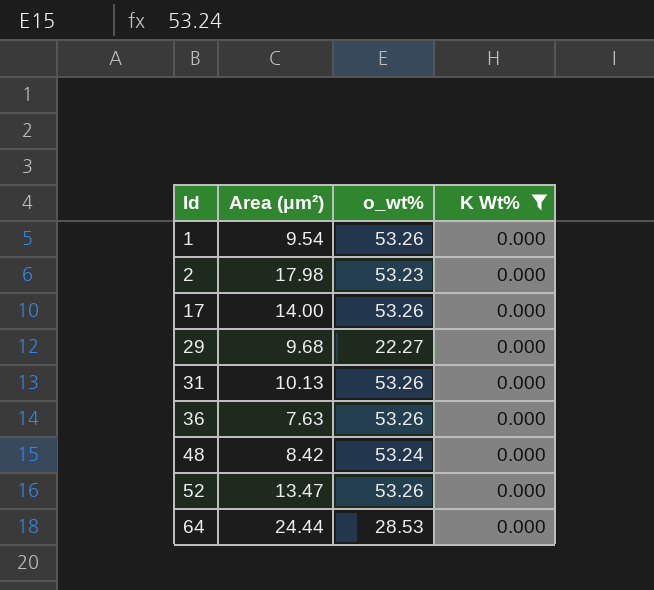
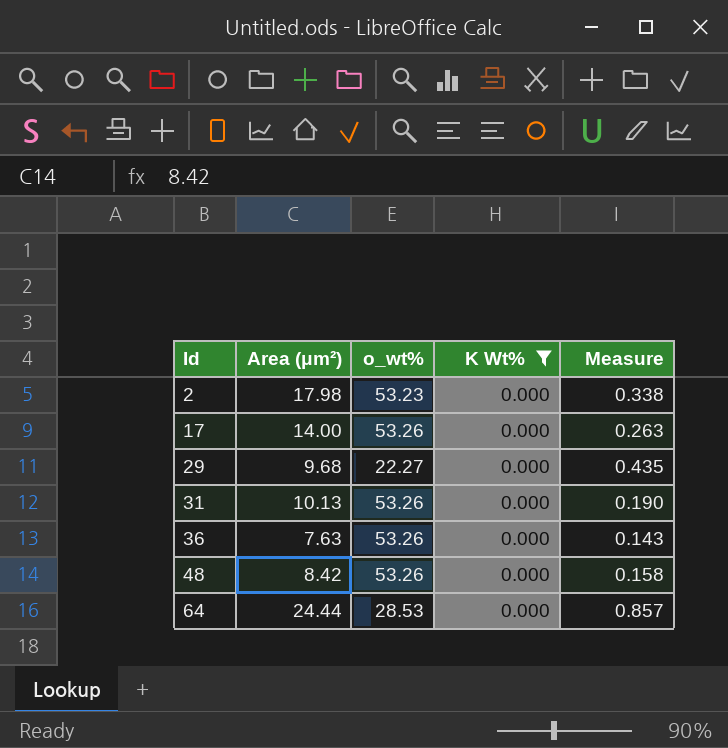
column Measure | formula: none -> [Area (μm²)] / [o_wt%]
row 1: 9.54 | 53.26 | 0.000 -> none
row 52: 13.47 | 53.26 | 0.000 -> none
48 | o_wt%: 53.24 -> 53.26

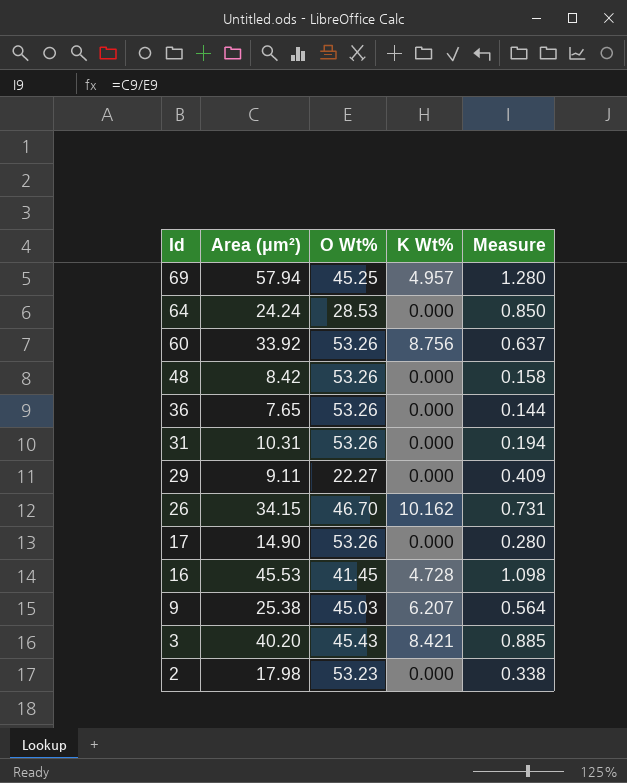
filter: K Wt% = 0.000 -> none
row order: Id ascending -> Id descending
column name: o_wt% -> O Wt%
64 | Area (μm²): 24.44 -> 24.24
64 | Measure: 0.857 -> 0.850
36 | Area (μm²): 7.63 -> 7.65
36 | Measure: 0.143 -> 0.144
31 | Area (μm²): 10.13 -> 10.31
31 | Measure: 0.190 -> 0.194
29 | Area (μm²): 9.68 -> 9.11
29 | Measure: 0.435 -> 0.409
17 | Area (μm²): 14.00 -> 14.90
17 | Measure: 0.263 -> 0.280

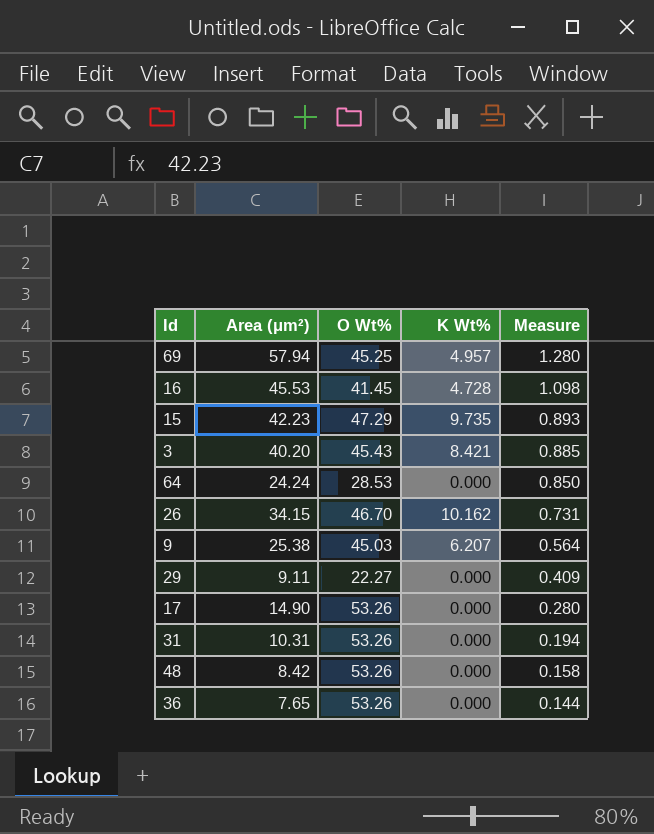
row order: Id descending -> Measure descending
row 60: 33.92 | 53.26 | 8.756 | 0.637 -> none
row 2: 17.98 | 53.23 | 0.000 | 0.338 -> none
row 15: none -> 42.23 | 47.29 | 9.735 | 0.893

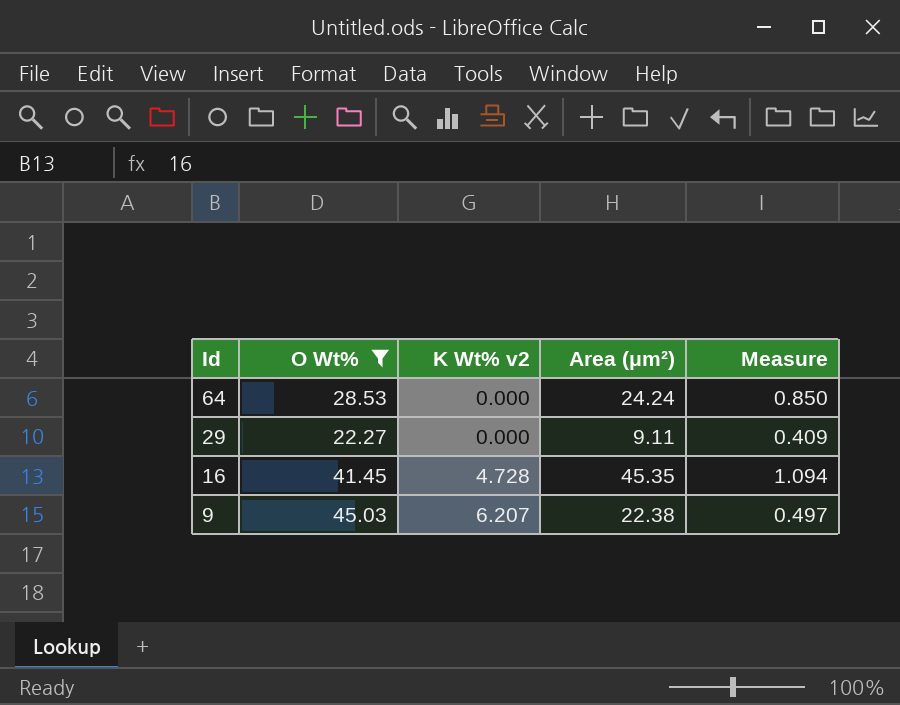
filter: none -> O Wt% <= 45.03
row order: Measure descending -> Id descending
column name: K Wt% -> K Wt% v2
column Area (μm²) | position: 2 -> 4
16 | Area (μm²): 45.53 -> 45.35
16 | Measure: 1.098 -> 1.094
9 | Area (μm²): 25.38 -> 22.38
9 | Measure: 0.564 -> 0.497

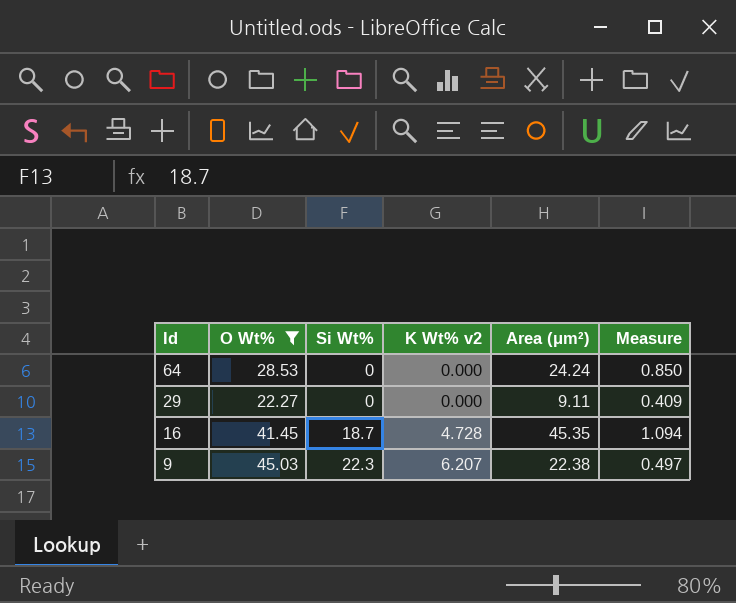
column Si Wt% | position: none -> 3

